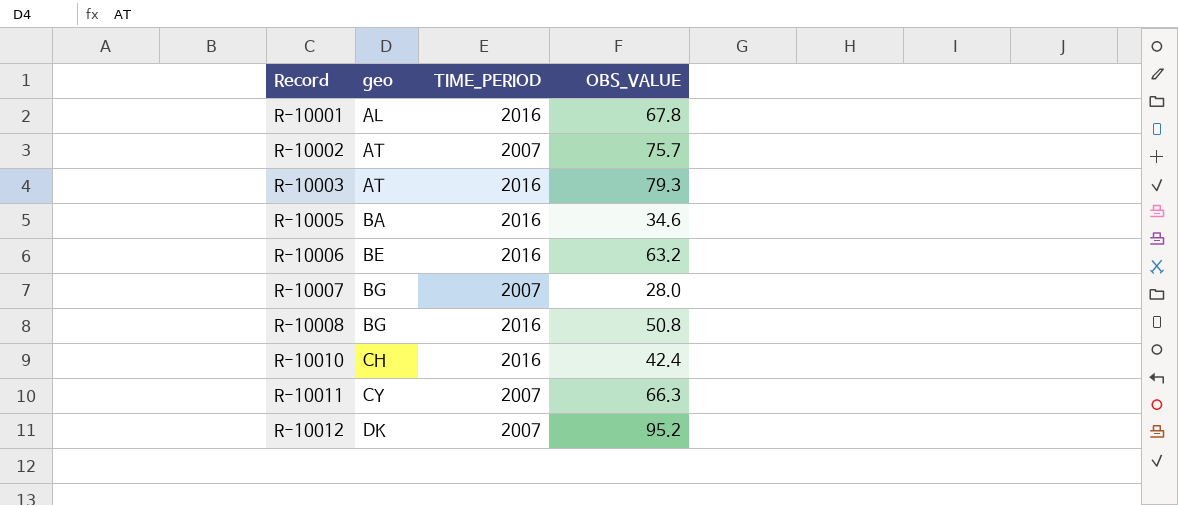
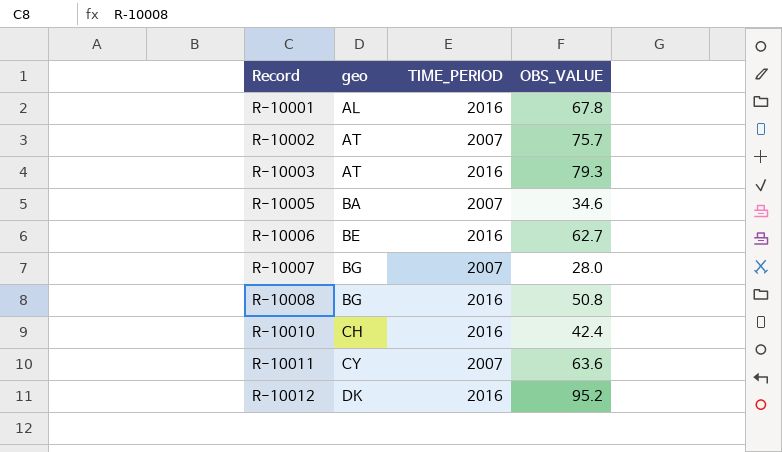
R-10005 | TIME_PERIOD: 2016 -> 2007
R-10006 | OBS_VALUE: 63.2 -> 62.7
R-10011 | OBS_VALUE: 66.3 -> 63.6
R-10012 | TIME_PERIOD: 2007 -> 2016

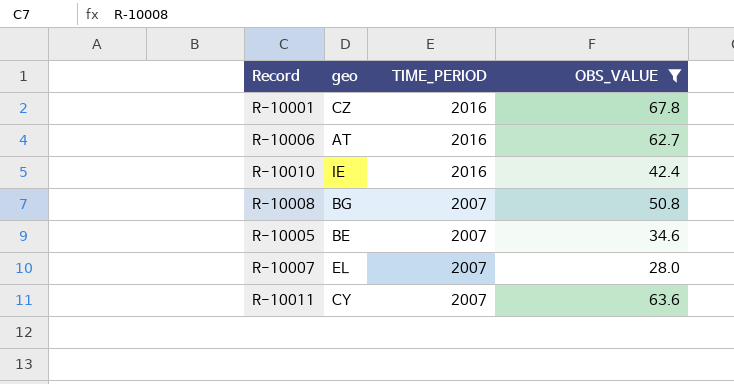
filter: none -> OBS_VALUE <= 67.8
row order: Record ascending -> TIME_PERIOD descending
R-10001 | geo: AL -> CZ
R-10006 | geo: BE -> AT
R-10010 | geo: CH -> IE
R-10008 | TIME_PERIOD: 2016 -> 2007
R-10005 | geo: BA -> BE
R-10007 | geo: BG -> EL

